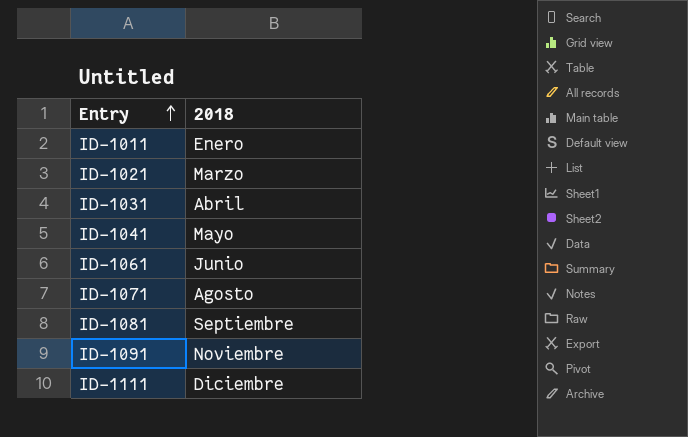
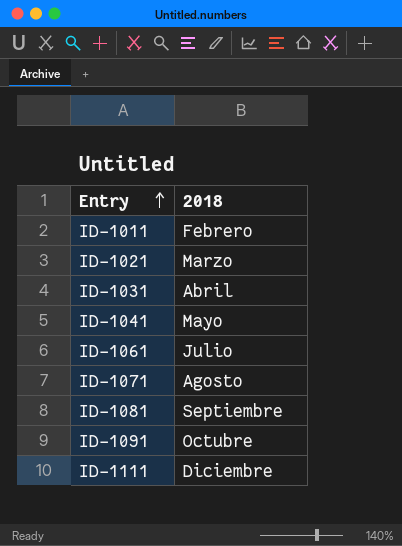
ID-1011 | 2018: Enero -> Febrero
ID-1061 | 2018: Junio -> Julio
ID-1091 | 2018: Noviembre -> Octubre

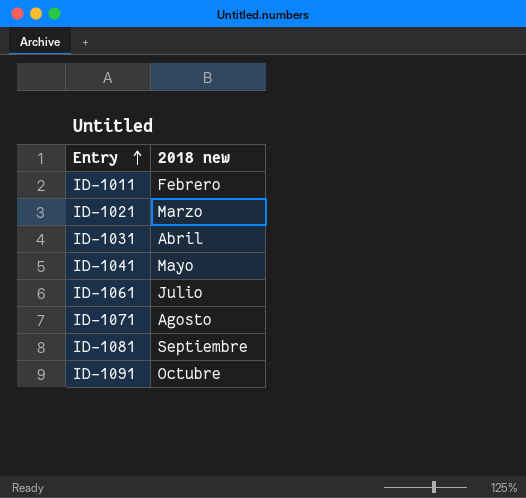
column name: 2018 -> 2018 new
row ID-1111: Diciembre -> none

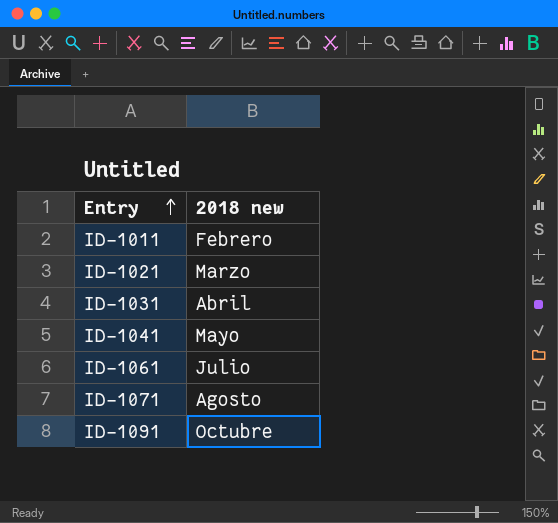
row ID-1081: Septiembre -> none

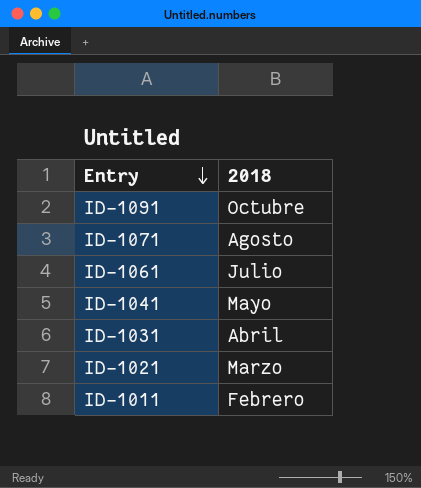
row order: Entry ascending -> Entry descending
column name: 2018 new -> 2018

